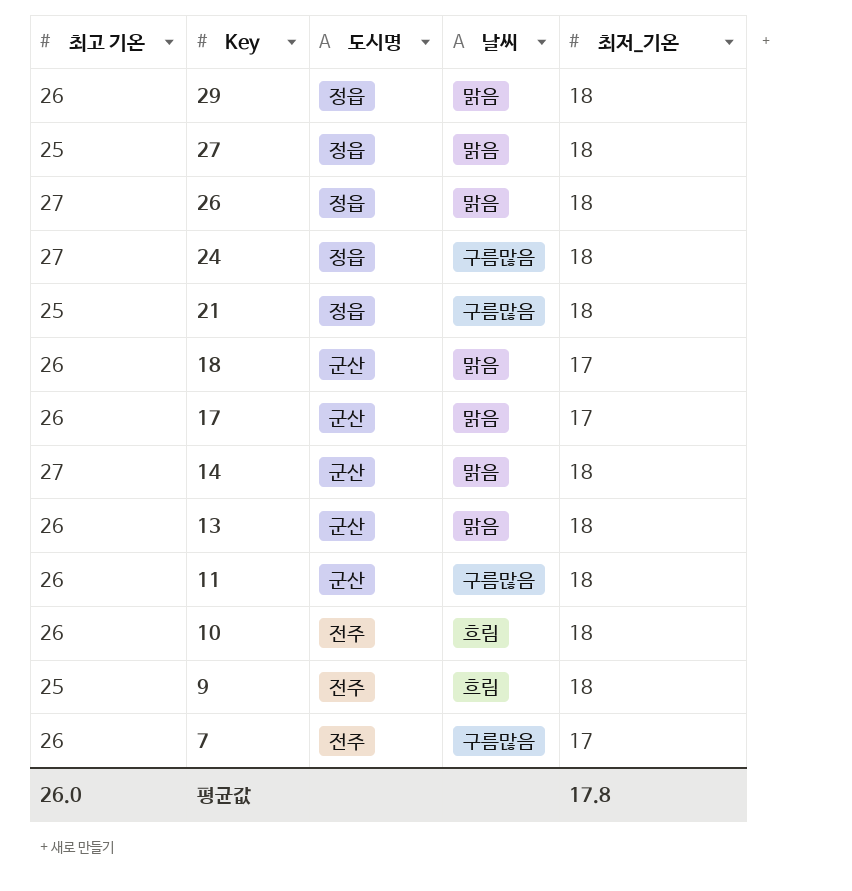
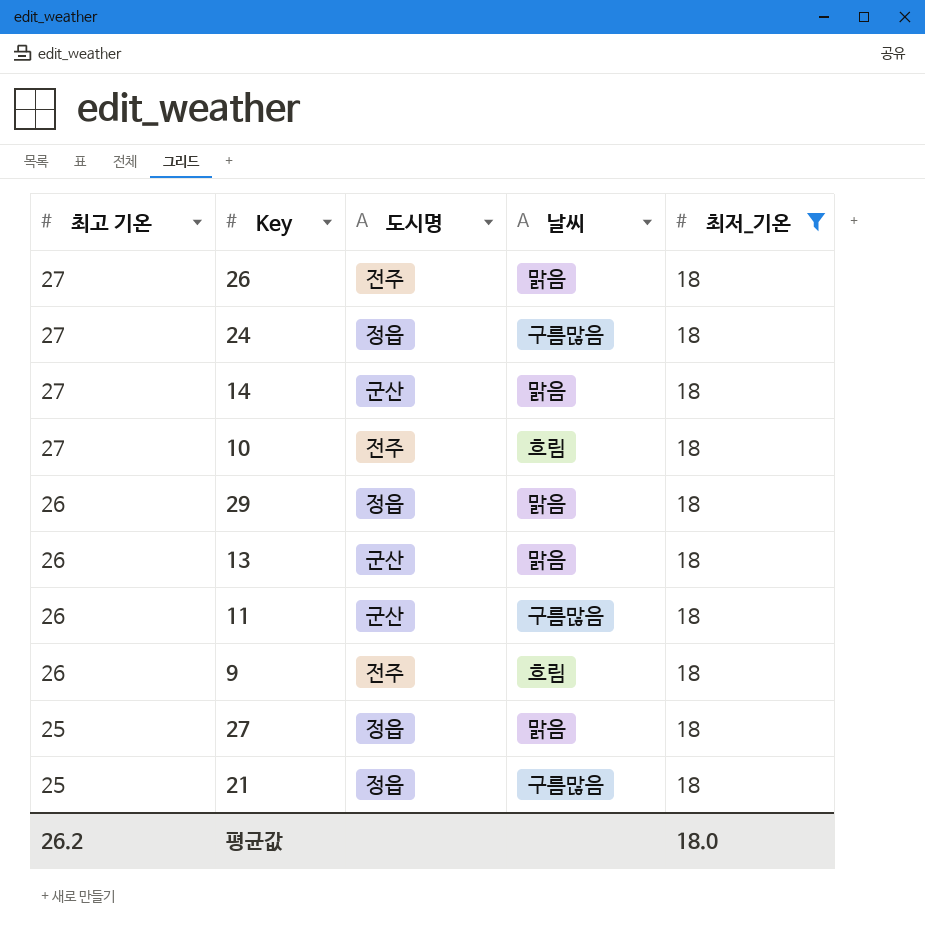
filter: none -> 최저_기온 = 18
row order: Key descending -> 최고 기온 descending
26 | 도시명: 정읍 -> 전주
10 | 최고 기온: 26 -> 27
9 | 최고 기온: 25 -> 26
평균값 | 최고 기온: 26.0 -> 26.2
평균값 | 최저_기온: 17.8 -> 18.0

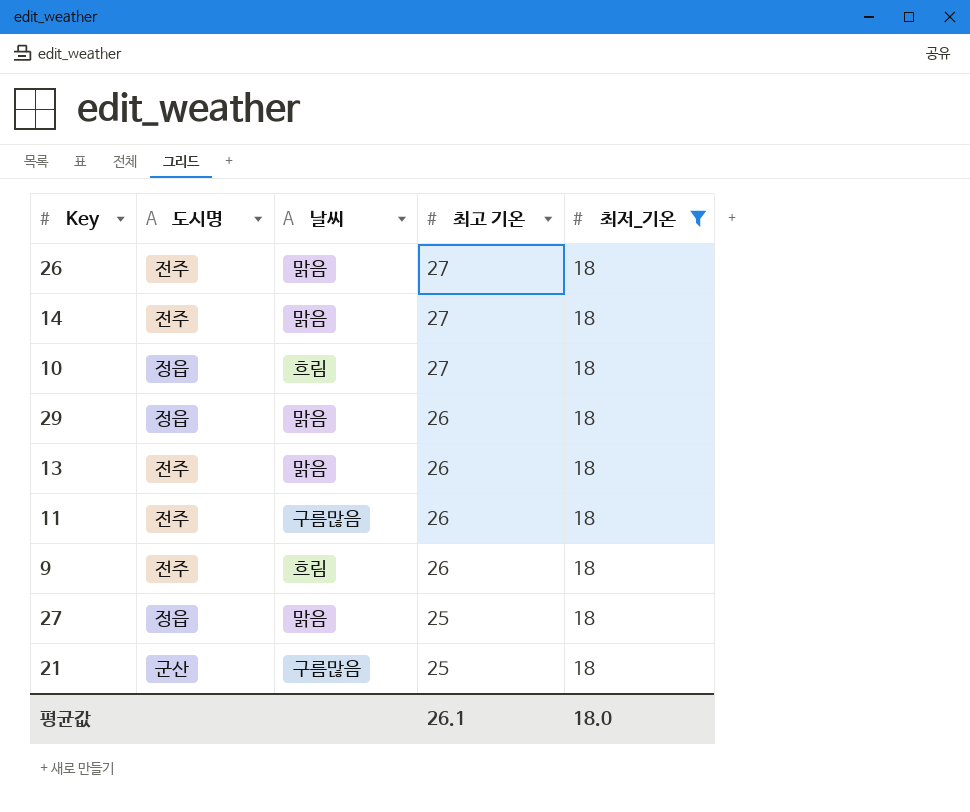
column 최고 기온 | position: 1 -> 4
row 24: 27 | 정읍 | 구름많음 | 18 -> none
14 | 도시명: 군산 -> 전주
10 | 도시명: 전주 -> 정읍
13 | 도시명: 군산 -> 전주
11 | 도시명: 군산 -> 전주
21 | 도시명: 정읍 -> 군산
평균값 | 최고 기온: 26.2 -> 26.1

